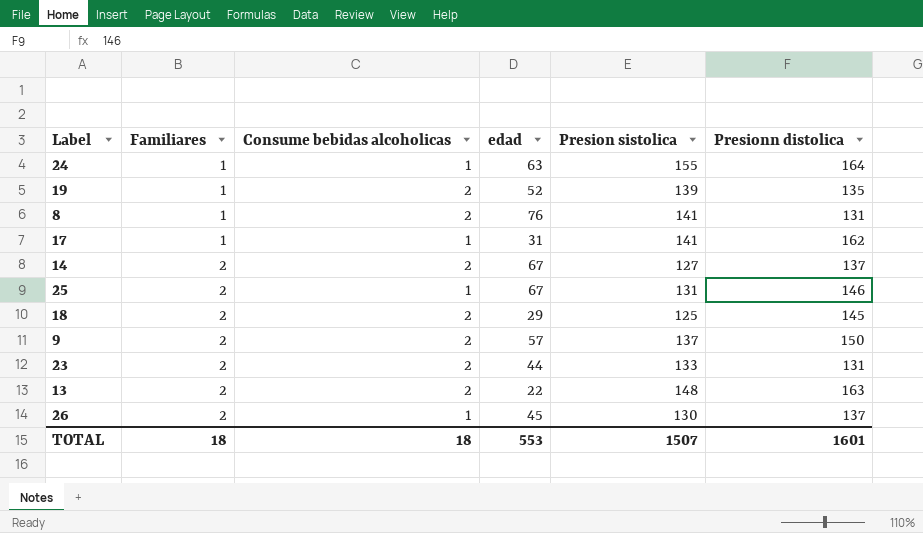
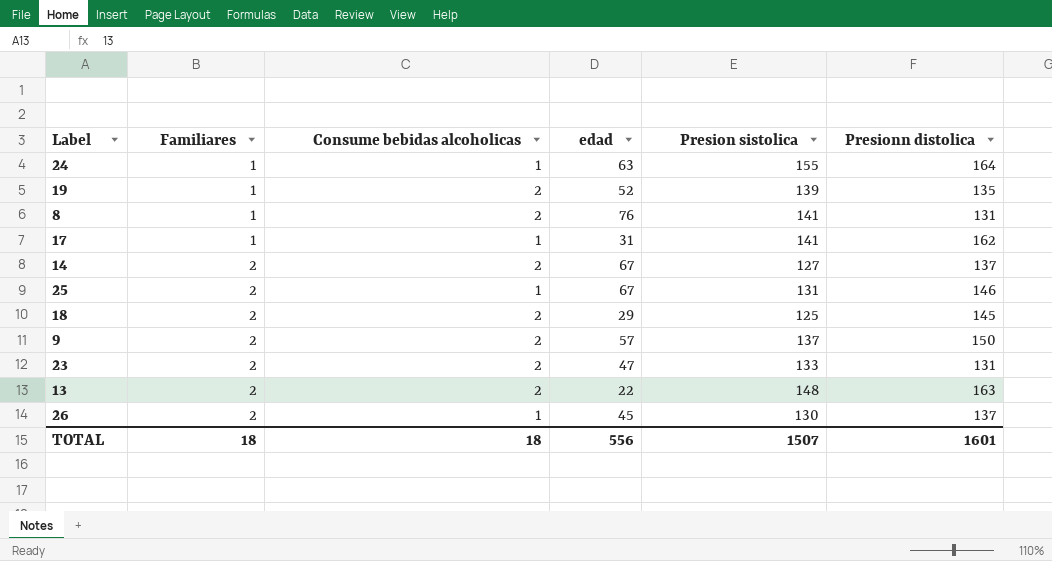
23 | edad: 44 -> 47
TOTAL | edad: 553 -> 556

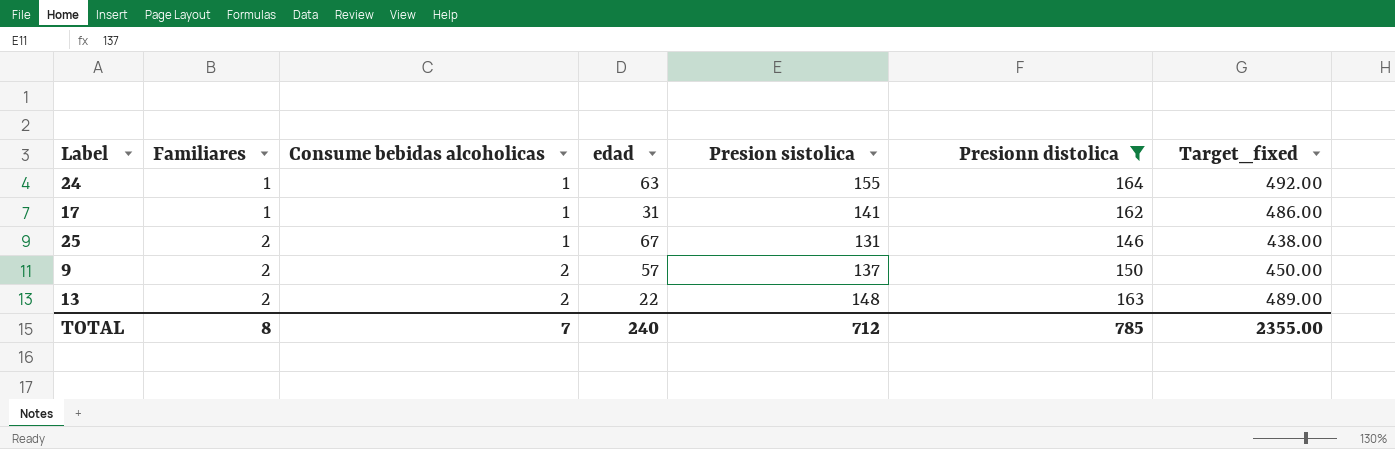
filter: none -> Presionn distolica >= 146
column Target_fixed | formula: none -> [Presionn distolica] * 3
TOTAL | Familiares: 18 -> 8
TOTAL | Consume bebidas alcoholicas: 18 -> 7
TOTAL | edad: 556 -> 240
TOTAL | Presion sistolica: 1507 -> 712
TOTAL | Presionn distolica: 1601 -> 785

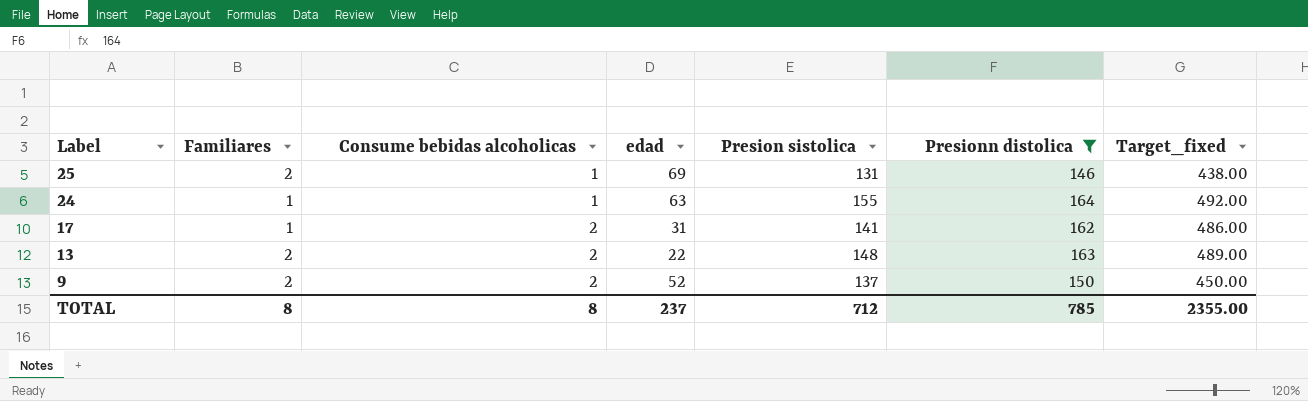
row order: Familiares ascending -> Label descending
25 | edad: 67 -> 69
17 | Consume bebidas alcoholicas: 1 -> 2
9 | edad: 57 -> 52
TOTAL | Consume bebidas alcoholicas: 7 -> 8
TOTAL | edad: 240 -> 237

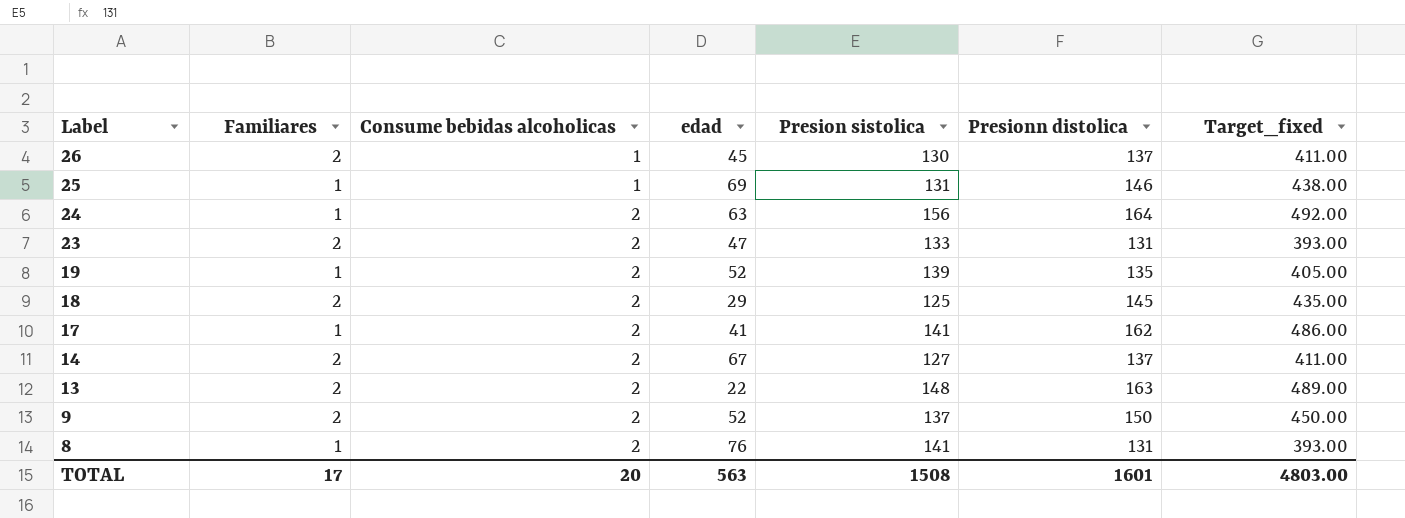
filter: Presionn distolica >= 146 -> none
25 | Familiares: 2 -> 1
24 | Consume bebidas alcoholicas: 1 -> 2
24 | Presion sistolica: 155 -> 156
17 | edad: 31 -> 41
TOTAL | Familiares: 8 -> 17
TOTAL | Consume bebidas alcoholicas: 8 -> 20
TOTAL | edad: 237 -> 563
TOTAL | Presion sistolica: 712 -> 1508
TOTAL | Presionn distolica: 785 -> 1601
TOTAL | Target_fixed: 2355.00 -> 4803.00

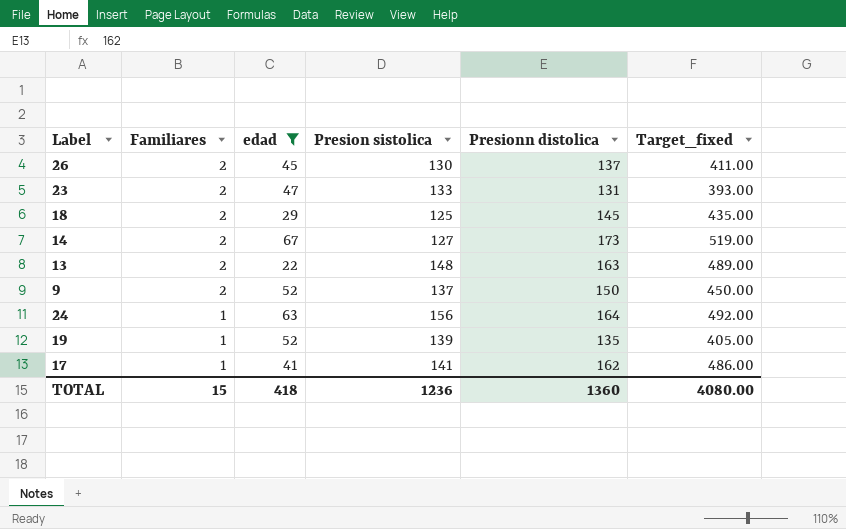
filter: none -> edad <= 67
row order: Label descending -> Familiares descending
column Consume bebidas alcoholicas | position: 3 -> none
14 | Presionn distolica: 137 -> 173
14 | Target_fixed: 411.00 -> 519.00
TOTAL | Familiares: 17 -> 15
TOTAL | edad: 563 -> 418
TOTAL | Presion sistolica: 1508 -> 1236
TOTAL | Presionn distolica: 1601 -> 1360
TOTAL | Target_fixed: 4803.00 -> 4080.00

